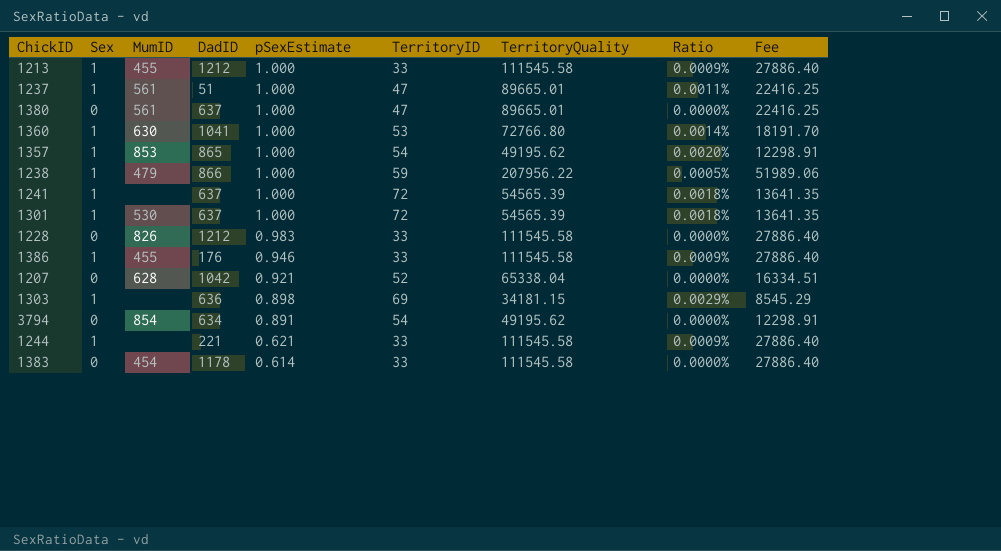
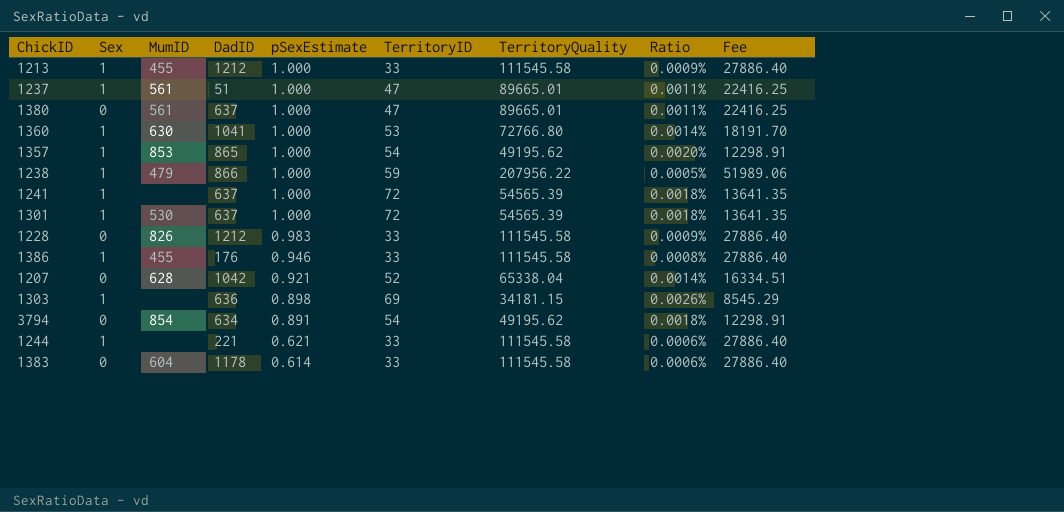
column Ratio | formula: [Sex] / [TerritoryQuality] -> [pSexEstimate] / [TerritoryQuality]
1383 | MumID: 454 -> 604

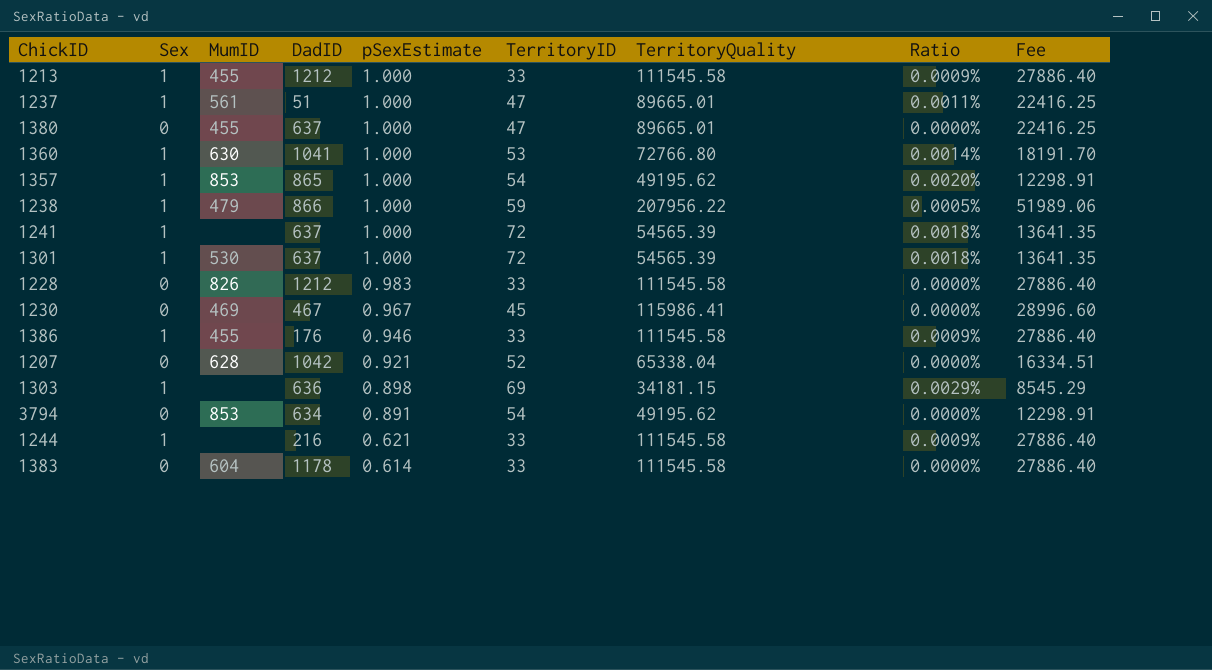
column Ratio | formula: [pSexEstimate] / [TerritoryQuality] -> [Sex] / [TerritoryQuality]
1380 | MumID: 561 -> 455
row 1230: none -> 0 | 469 | 467 | 0.967 | 45 | 115986.41 | 0.0000% | 28996.60
3794 | MumID: 854 -> 853
1244 | DadID: 221 -> 216

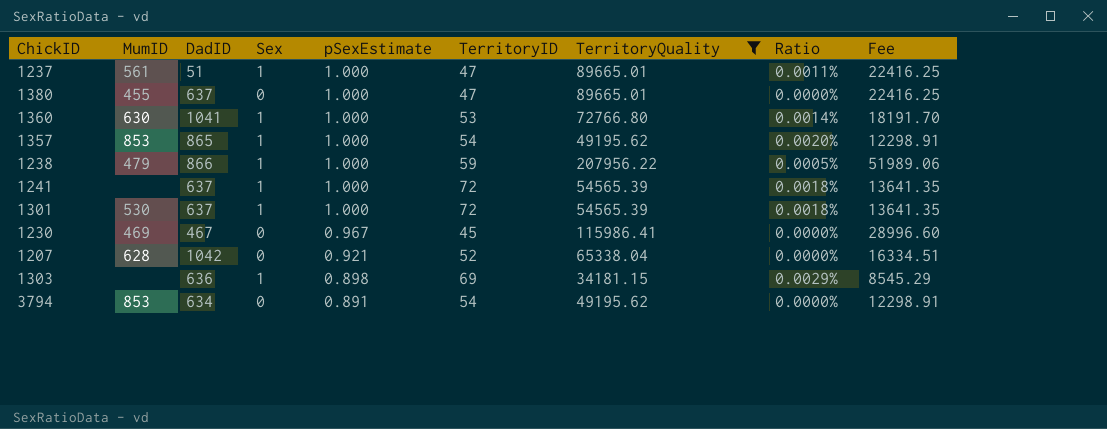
filter: none -> TerritoryQuality != 111545.58
column Sex | position: 2 -> 4

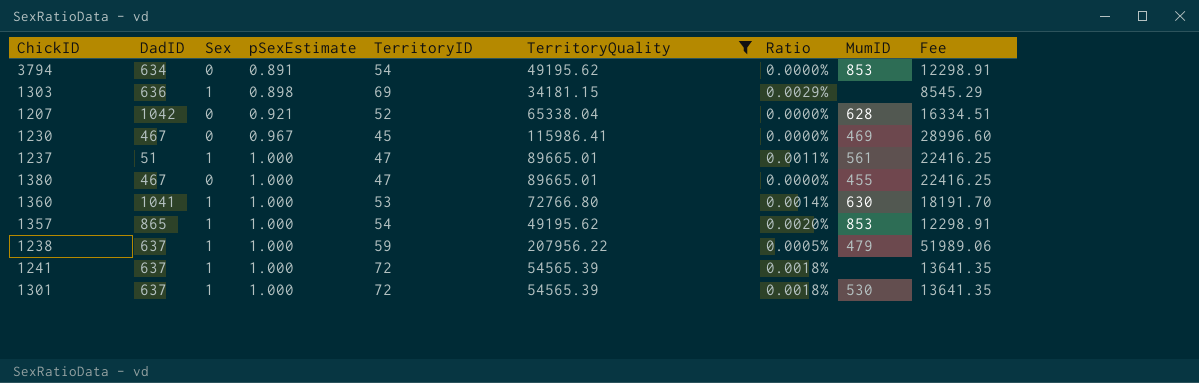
row order: pSexEstimate descending -> pSexEstimate ascending
column MumID | position: 2 -> 8
1380 | DadID: 637 -> 467
1238 | DadID: 866 -> 637

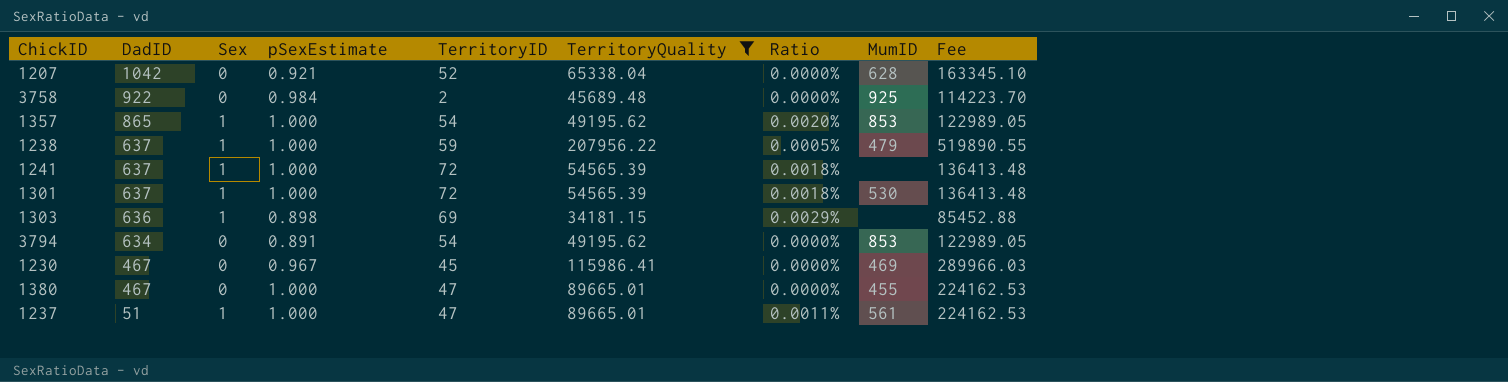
row order: pSexEstimate ascending -> DadID descending
column Fee | formula: [TerritoryQuality] * 0.25 -> [TerritoryQuality] * 2.5
row 1360: 1041 | 1 | 1.000 | 53 | 72766.80 | 0.0014% | 630 | 18191.70 -> none
row 3758: none -> 922 | 0 | 0.984 | 2 | 45689.48 | 0.0000% | 925 | 114223.70

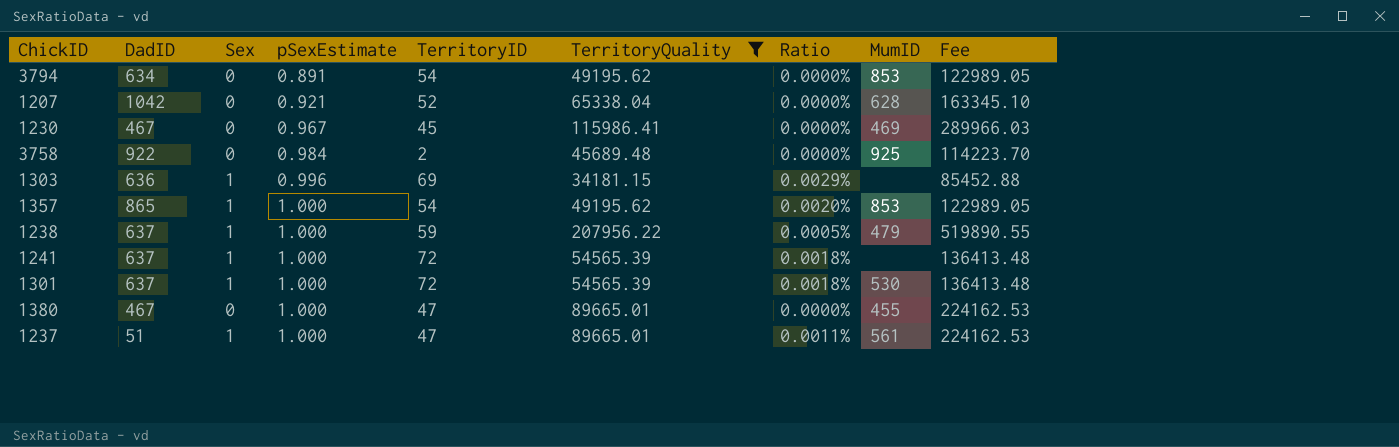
row order: DadID descending -> pSexEstimate ascending
1303 | pSexEstimate: 0.898 -> 0.996

